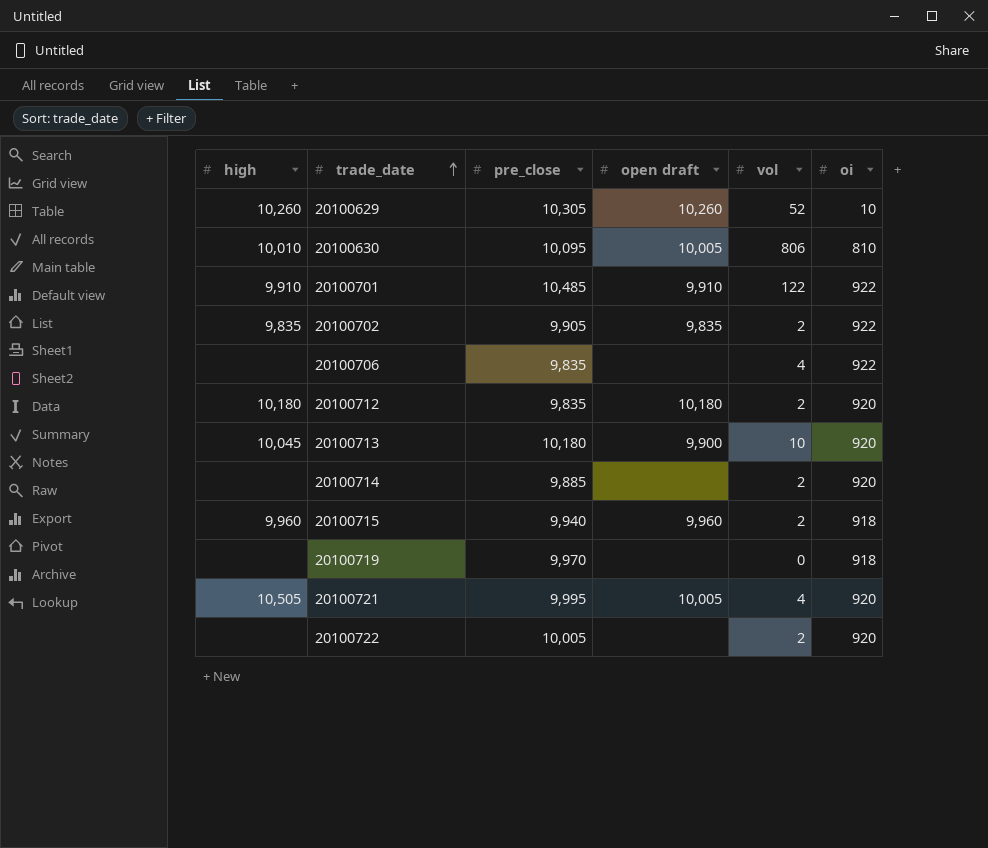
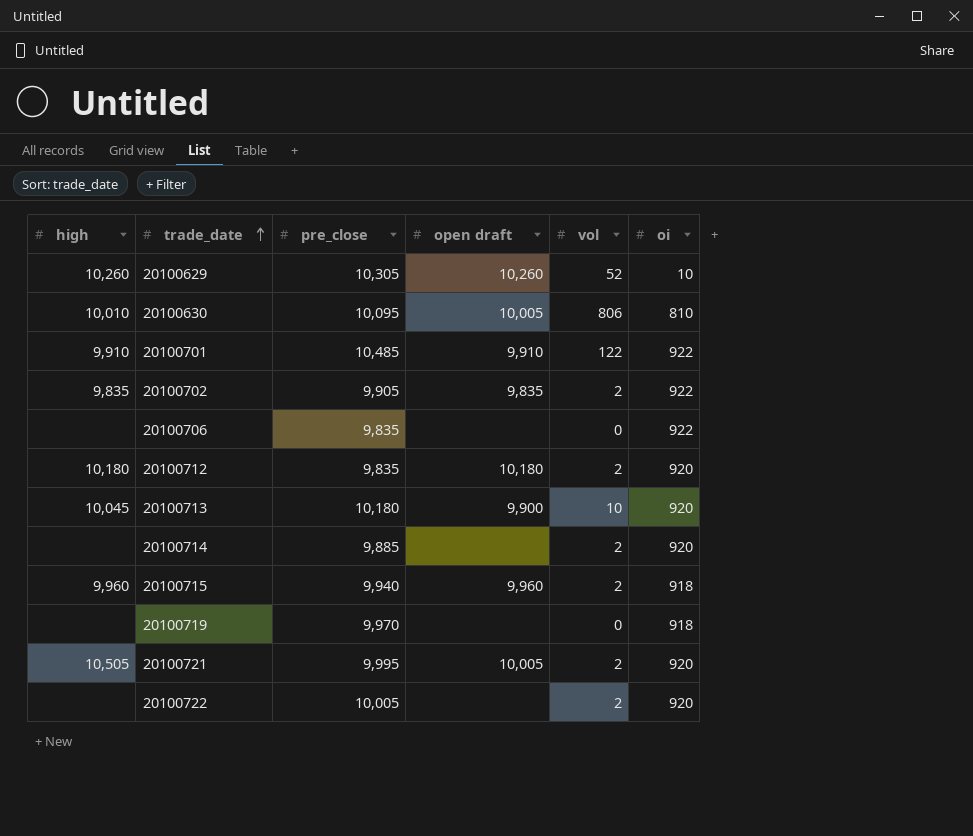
20100706 | vol: 4 -> 0
20100721 | vol: 4 -> 2

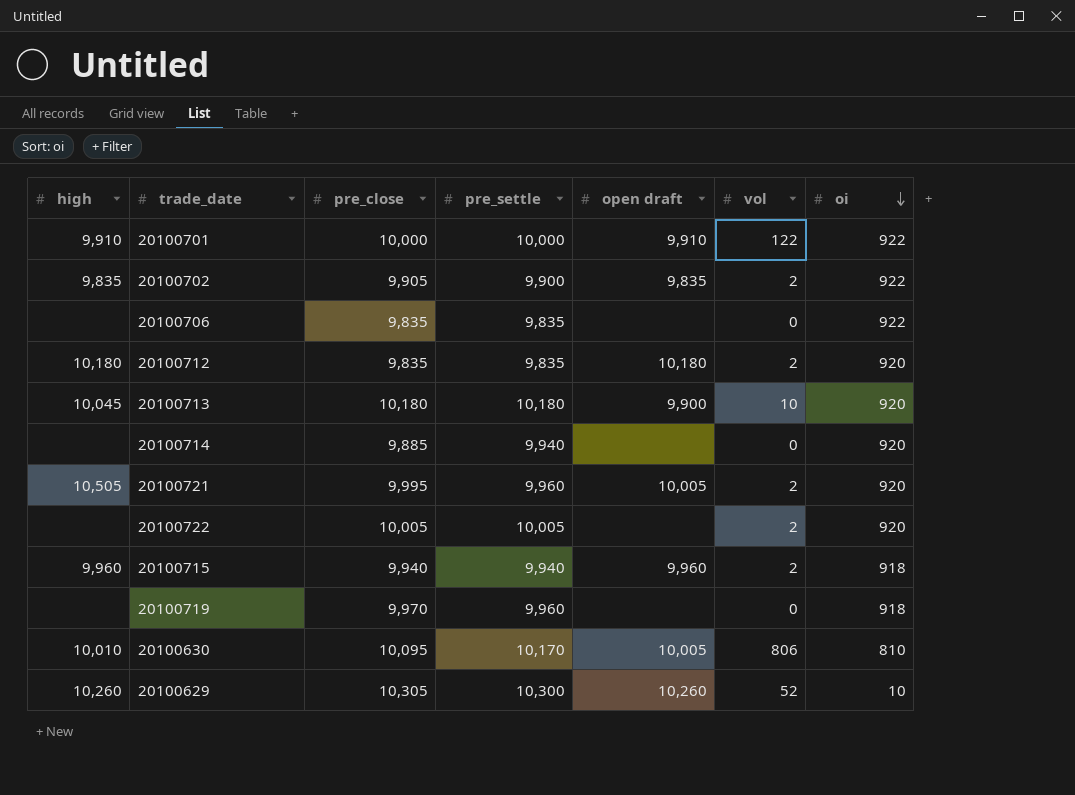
row order: trade_date ascending -> oi descending
column pre_settle | position: none -> 4
20100701 | pre_close: 10,485 -> 10,000
20100714 | vol: 2 -> 0

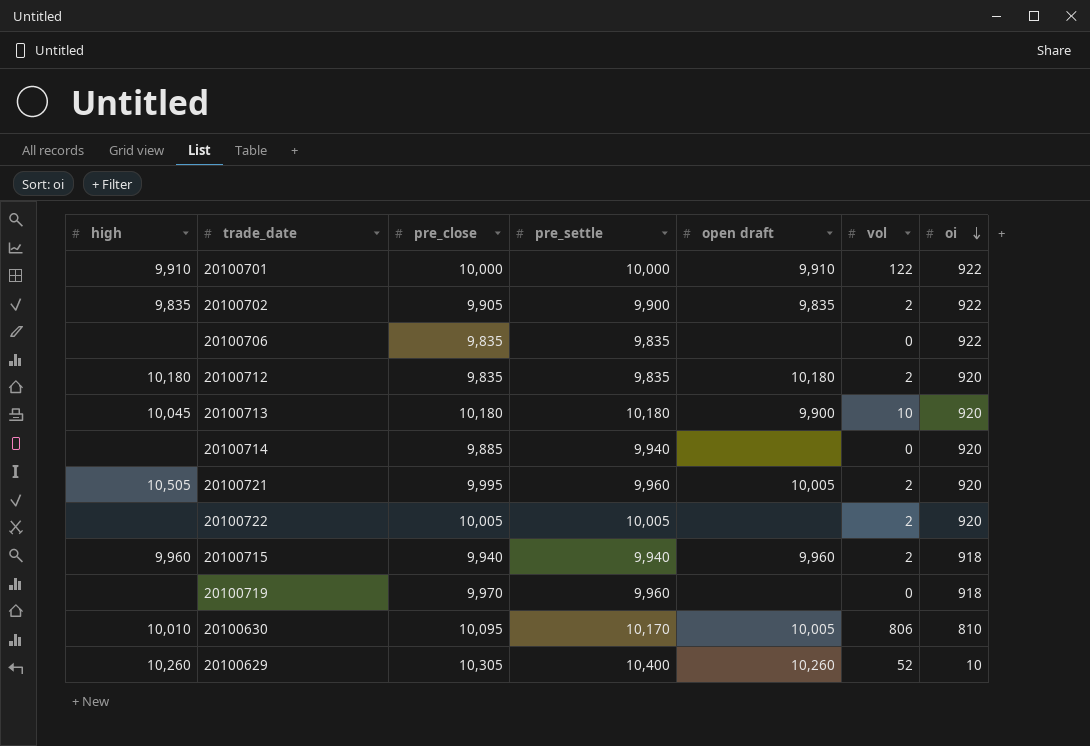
20100629 | pre_settle: 10,300 -> 10,400

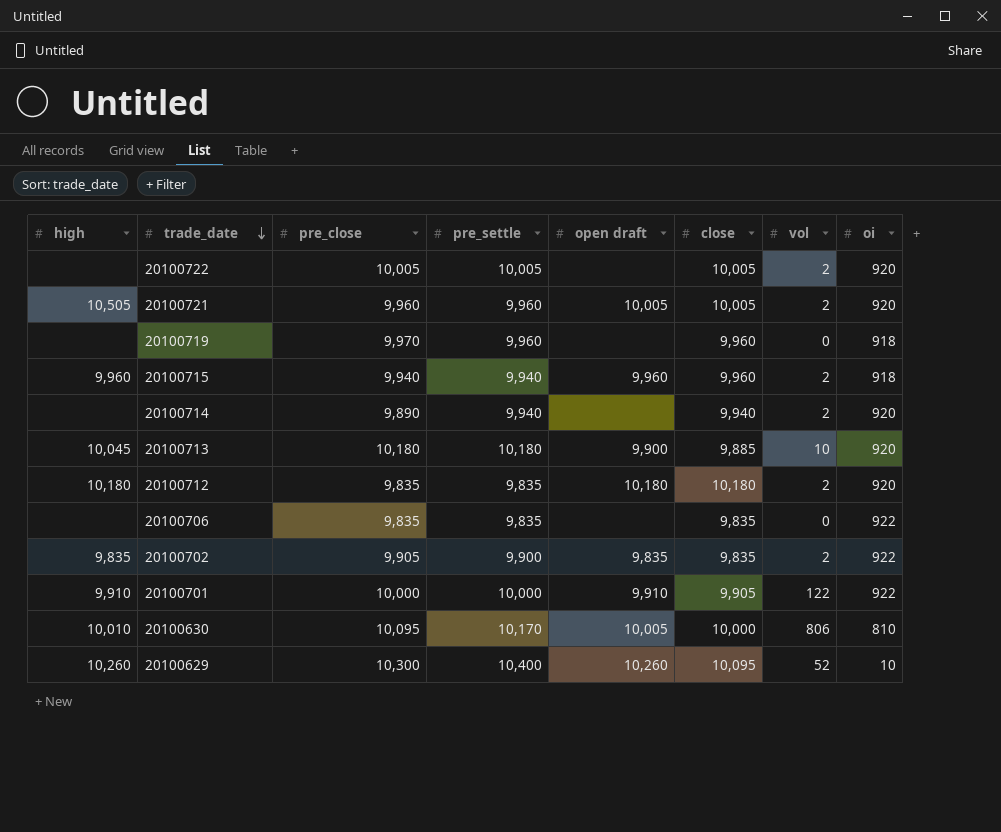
row order: oi descending -> trade_date descending
column close | position: none -> 6
20100721 | pre_close: 9,995 -> 9,960
20100714 | pre_close: 9,885 -> 9,890
20100714 | vol: 0 -> 2
20100629 | pre_close: 10,305 -> 10,300

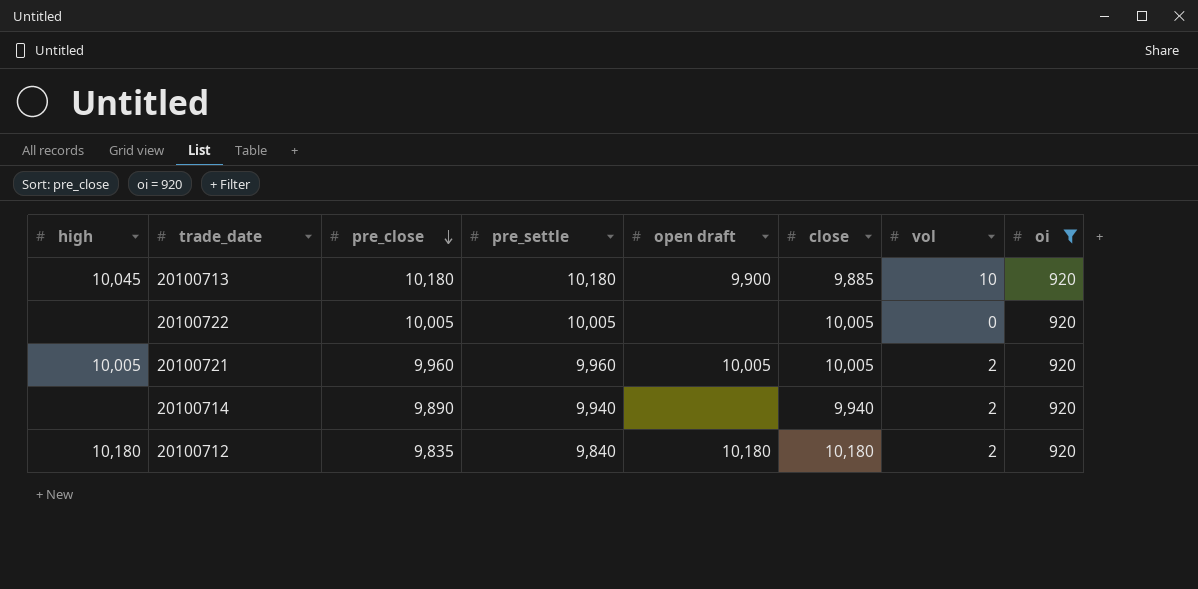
filter: none -> oi = 920
row order: trade_date descending -> pre_close descending
20100722 | vol: 2 -> 0
20100721 | high: 10,505 -> 10,005
20100712 | pre_settle: 9,835 -> 9,840

